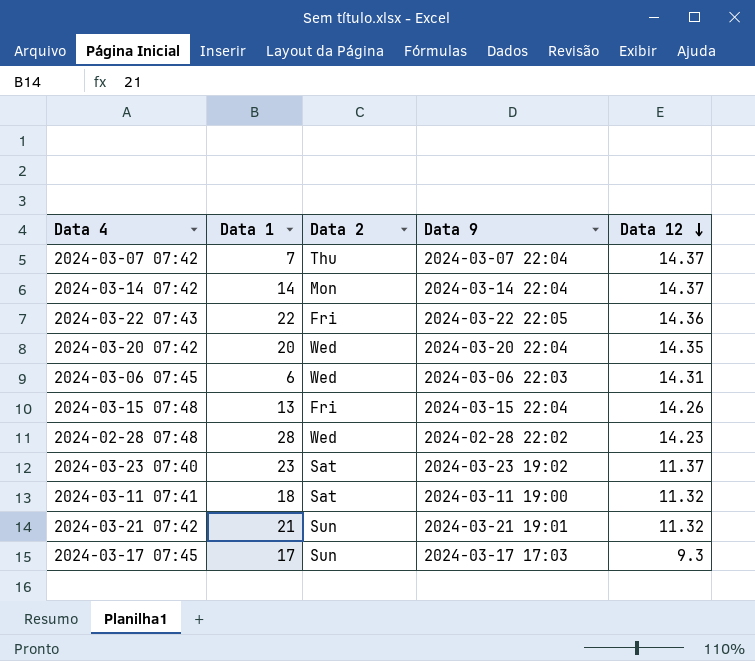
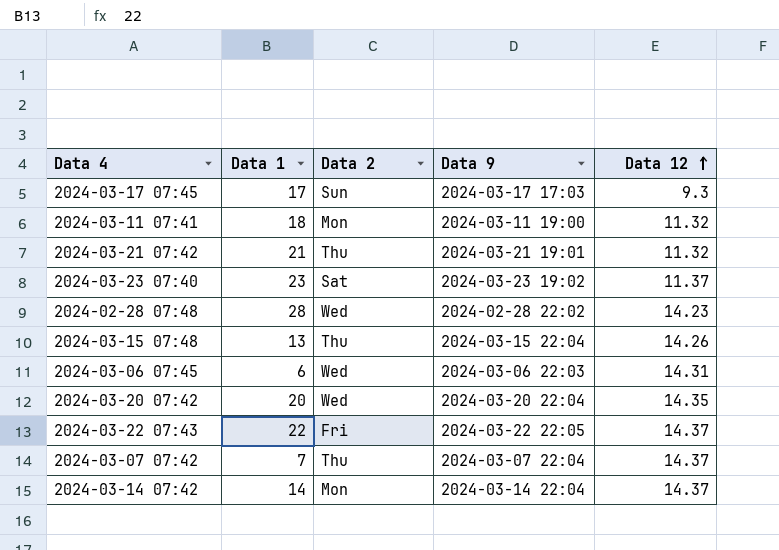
row order: Data 12 descending -> Data 12 ascending
2024-03-11 07:41 | Data 2: Sat -> Mon
2024-03-21 07:42 | Data 2: Sun -> Thu
2024-03-15 07:48 | Data 2: Fri -> Thu
2024-03-22 07:43 | Data 12: 14.36 -> 14.37

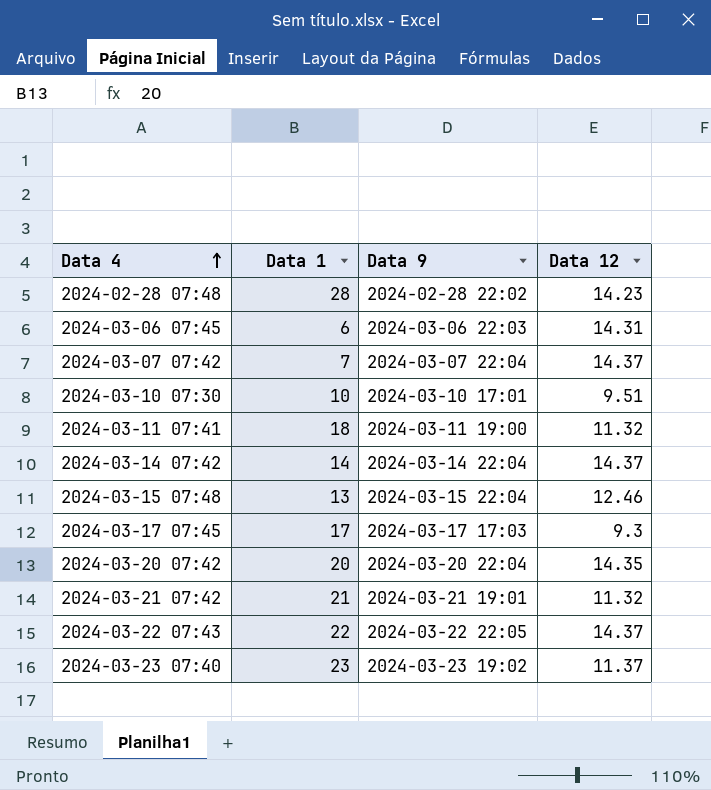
row order: Data 12 ascending -> Data 4 ascending
column Data 2 | position: 3 -> none
row 2024-03-10 07:30: none -> 10 | 2024-03-10 17:01 | 9.51
2024-03-15 07:48 | Data 12: 14.26 -> 12.46

